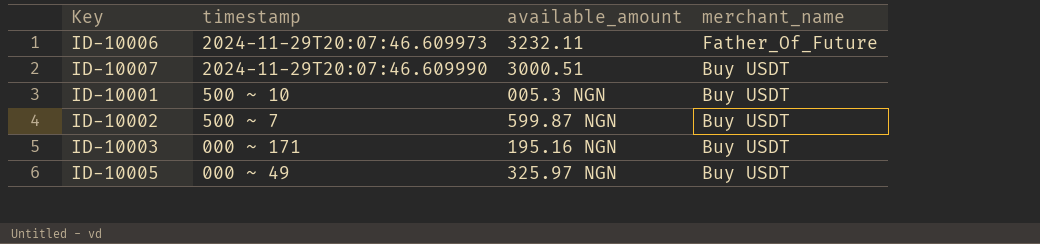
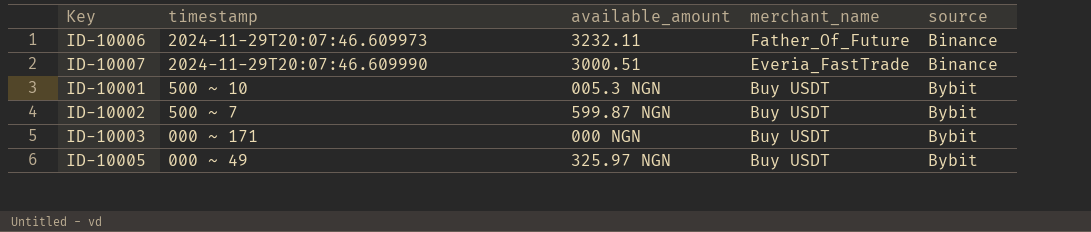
column source | position: none -> 5
ID-10007 | merchant_name: Buy USDT -> Everia_FastTrade
ID-10003 | available_amount: 195.16 NGN -> 000 NGN

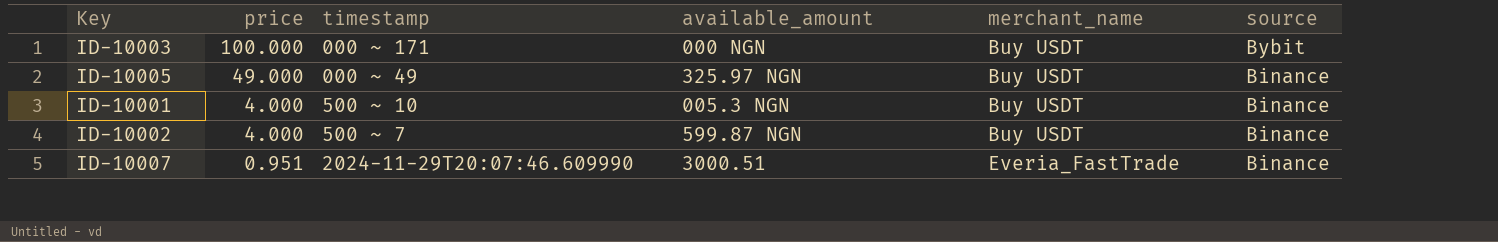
row order: merchant_name descending -> price descending
column price | position: none -> 2
row ID-10006: 2024-11-29T20:07:46.609973 | 3232.11 | Father_Of_Future | Binance -> none
ID-10005 | source: Bybit -> Binance
ID-10001 | source: Bybit -> Binance
ID-10002 | source: Bybit -> Binance

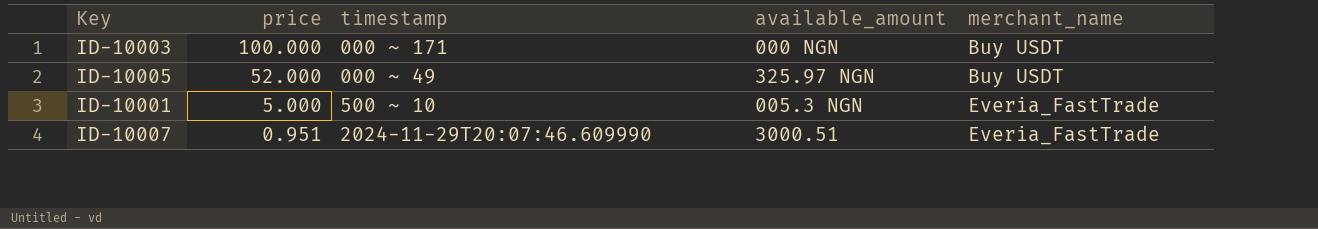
column source | position: 6 -> none
row ID-10002: 4.000 | 500 ~ 7 | 599.87 NGN | Buy USDT | Binance -> none
ID-10005 | price: 49.000 -> 52.000
ID-10001 | price: 4.000 -> 5.000
ID-10001 | merchant_name: Buy USDT -> Everia_FastTrade

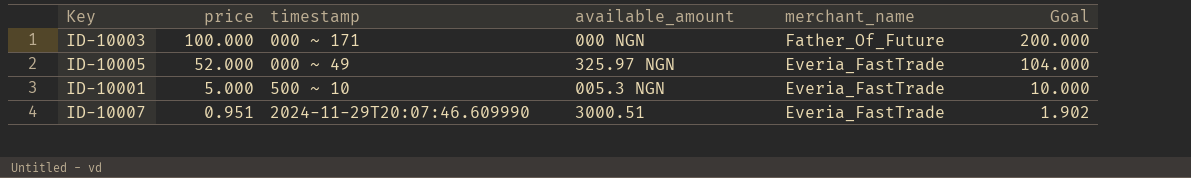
column Goal | formula: none -> [price] * 2
ID-10003 | merchant_name: Buy USDT -> Father_Of_Future
ID-10005 | merchant_name: Buy USDT -> Everia_FastTrade

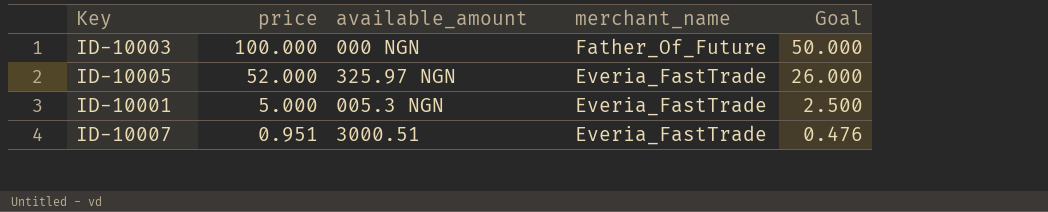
column timestamp | position: 3 -> none
column Goal | formula: [price] * 2 -> [price] * 0.5

